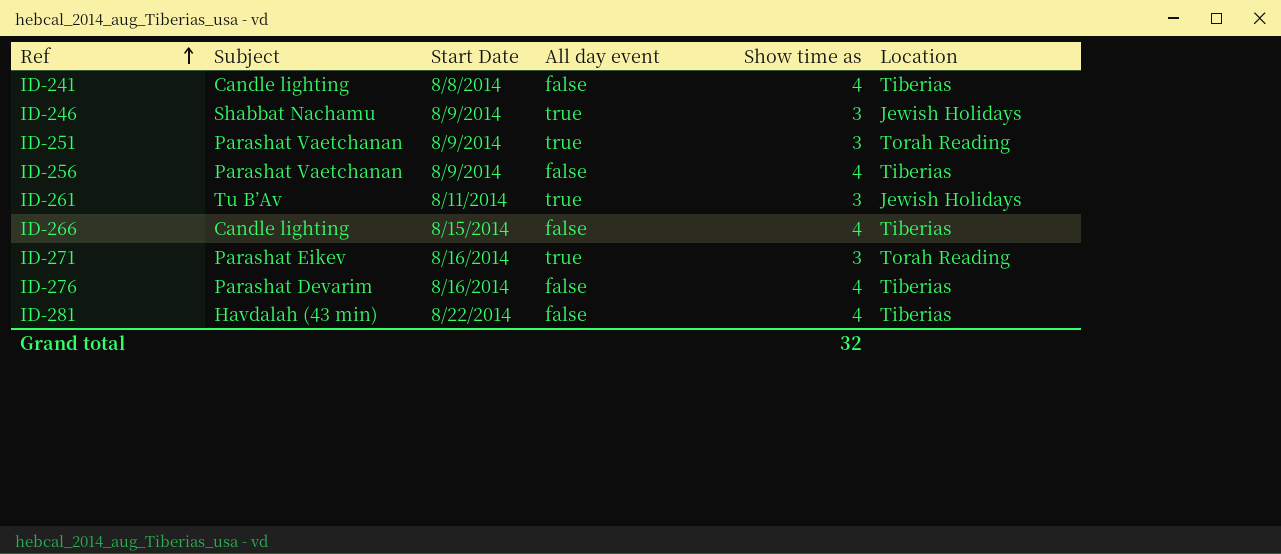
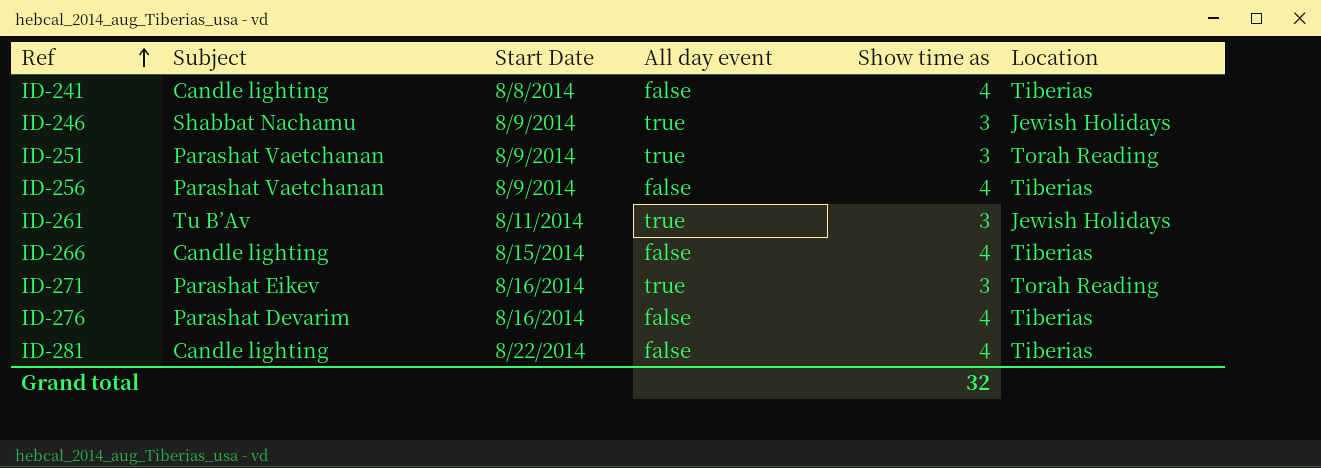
ID-281 | Subject: Havdalah (43 min) -> Candle lighting

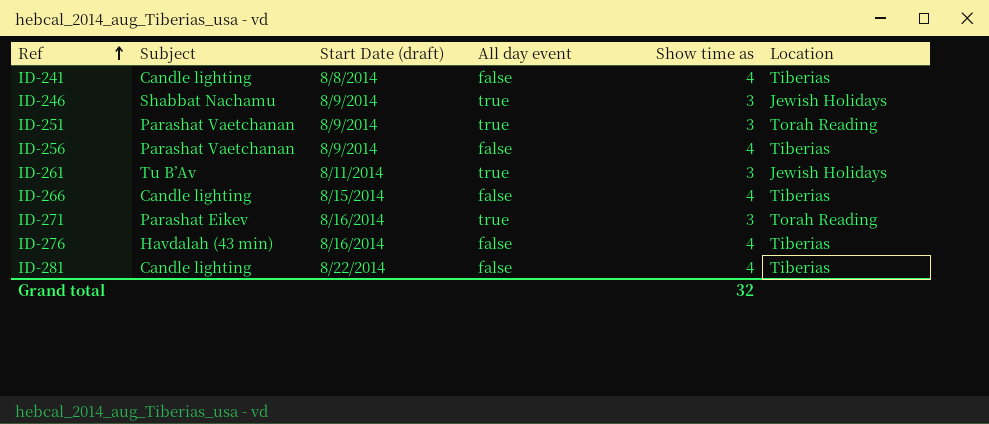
column name: Start Date -> Start Date (draft)
ID-276 | Subject: Parashat Devarim -> Havdalah (43 min)

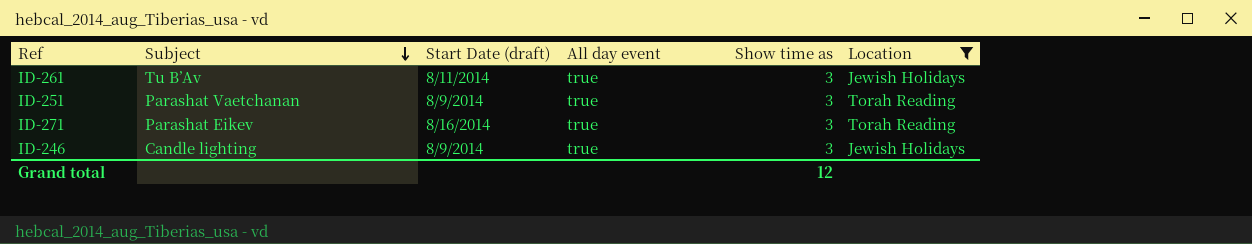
filter: none -> Location != Tiberias
row order: Ref ascending -> Subject descending
ID-246 | Subject: Shabbat Nachamu -> Candle lighting
Grand total | Show time as: 32 -> 12

